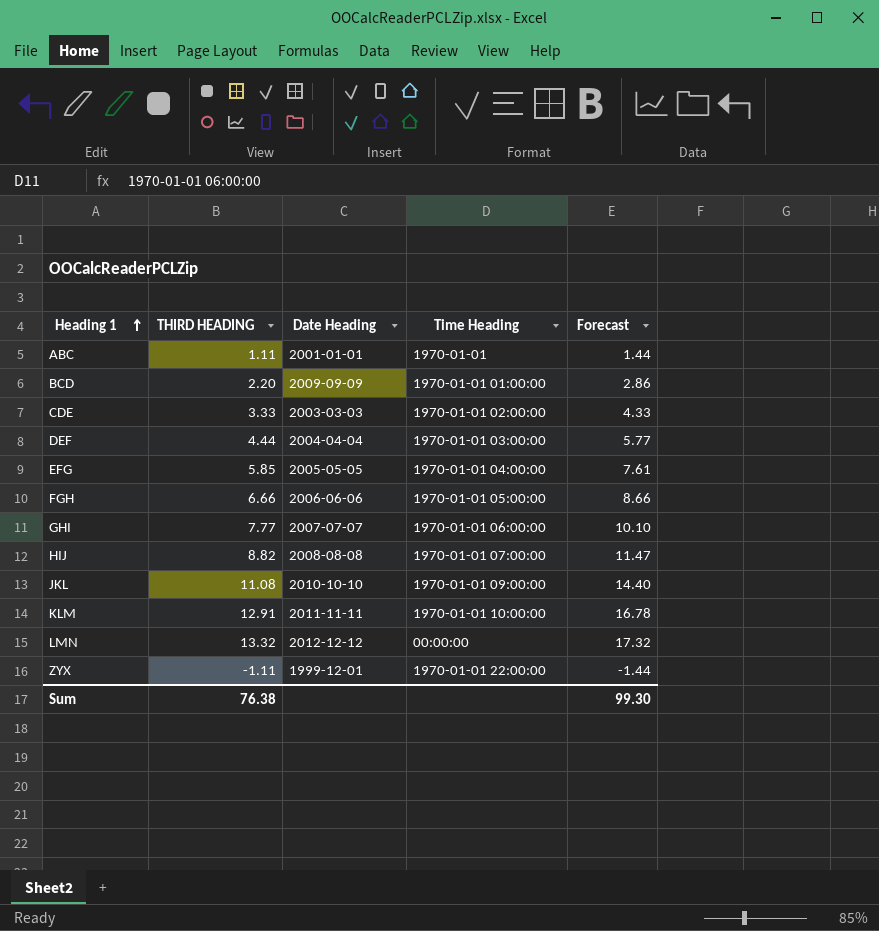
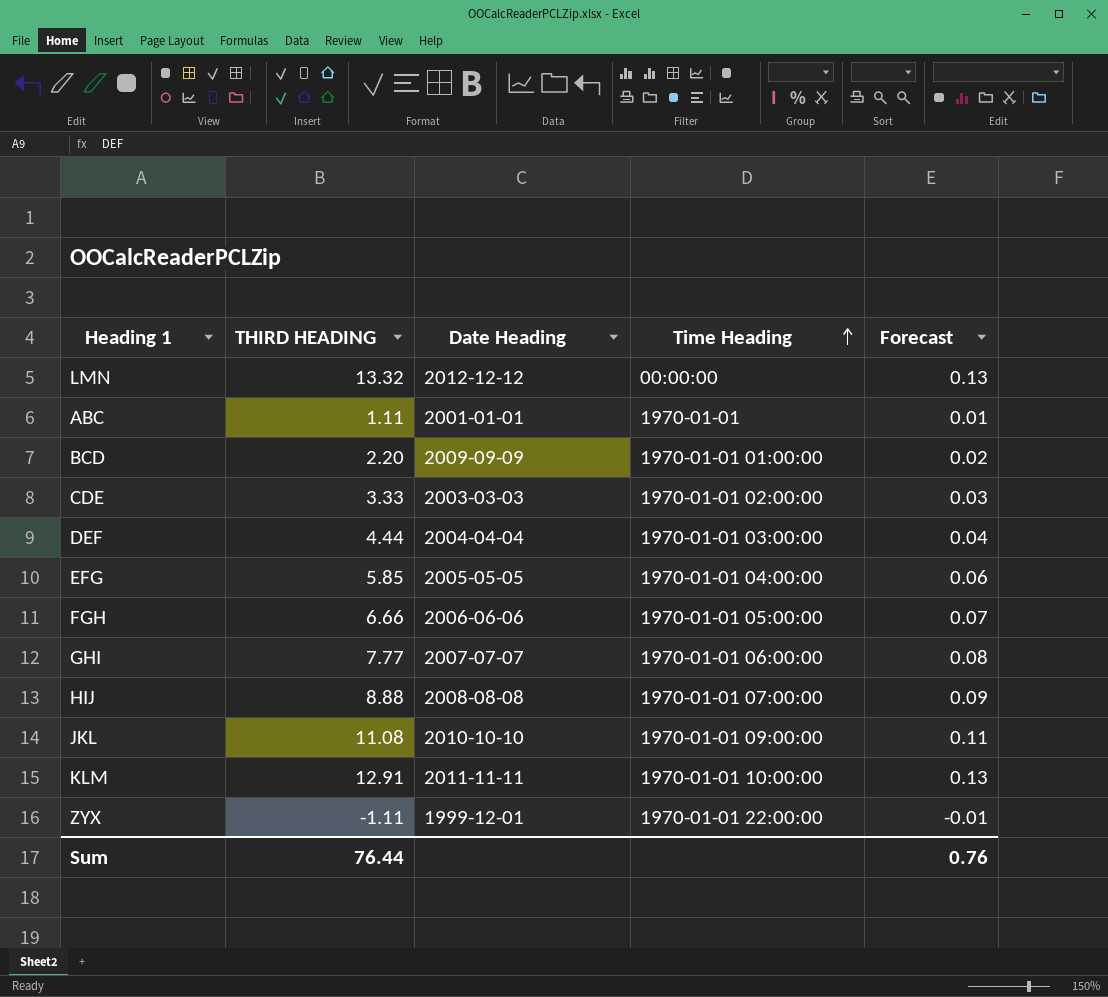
row order: Heading 1 ascending -> Time Heading ascending
column Forecast | formula: [THIRD HEADING] * 1.3 -> [THIRD HEADING] * 0.01
HIJ | THIRD HEADING: 8.82 -> 8.88
Sum | THIRD HEADING: 76.38 -> 76.44
Sum | Forecast: 99.30 -> 0.76

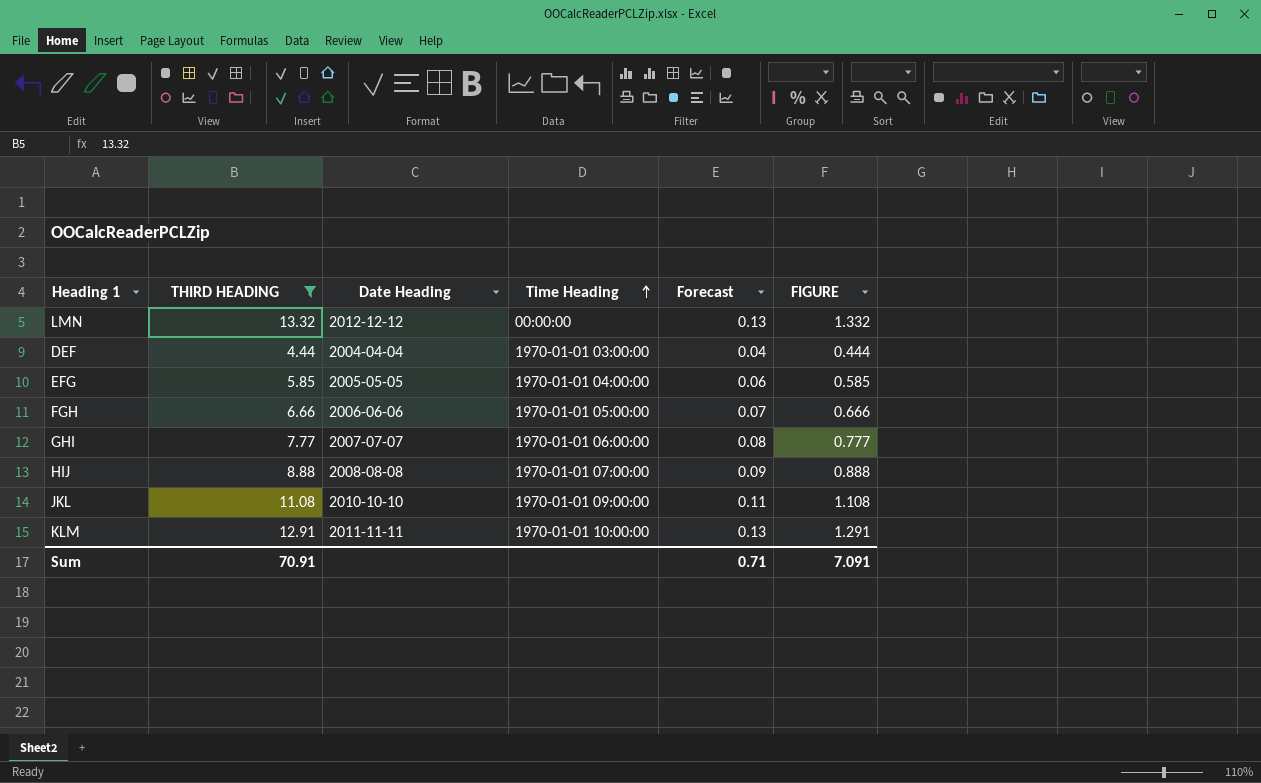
filter: none -> THIRD HEADING >= 4.44
column FIGURE | formula: none -> [THIRD HEADING] * 0.1
Sum | THIRD HEADING: 76.44 -> 70.91
Sum | Forecast: 0.76 -> 0.71

